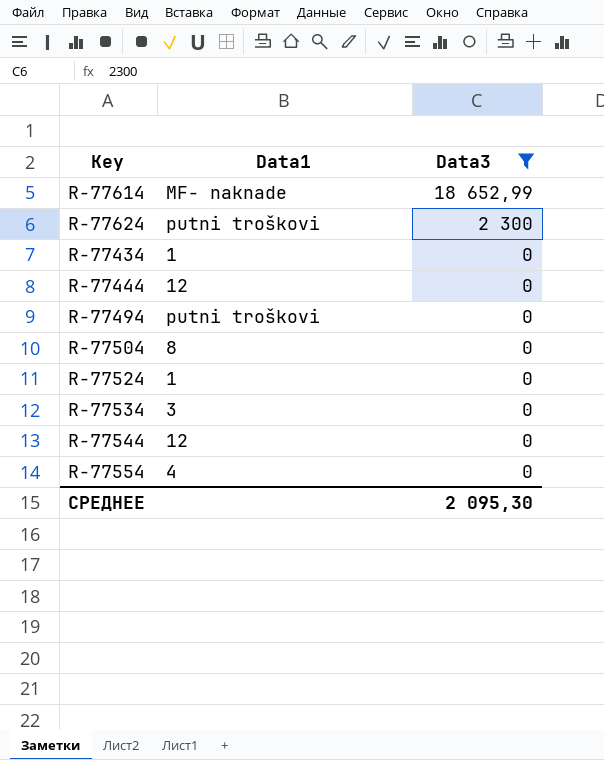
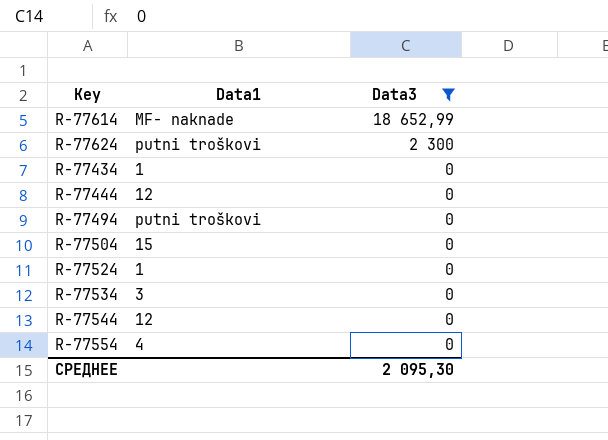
R-77504 | Data1: 8 -> 15

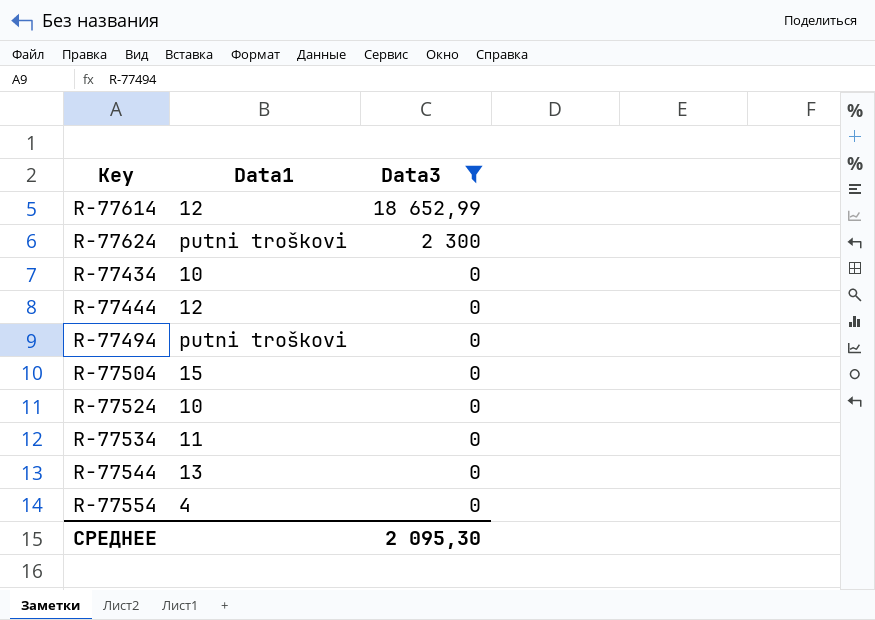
R-77614 | Data1: MF- naknade -> 12
R-77434 | Data1: 1 -> 10
R-77524 | Data1: 1 -> 10
R-77534 | Data1: 3 -> 11
R-77544 | Data1: 12 -> 13

